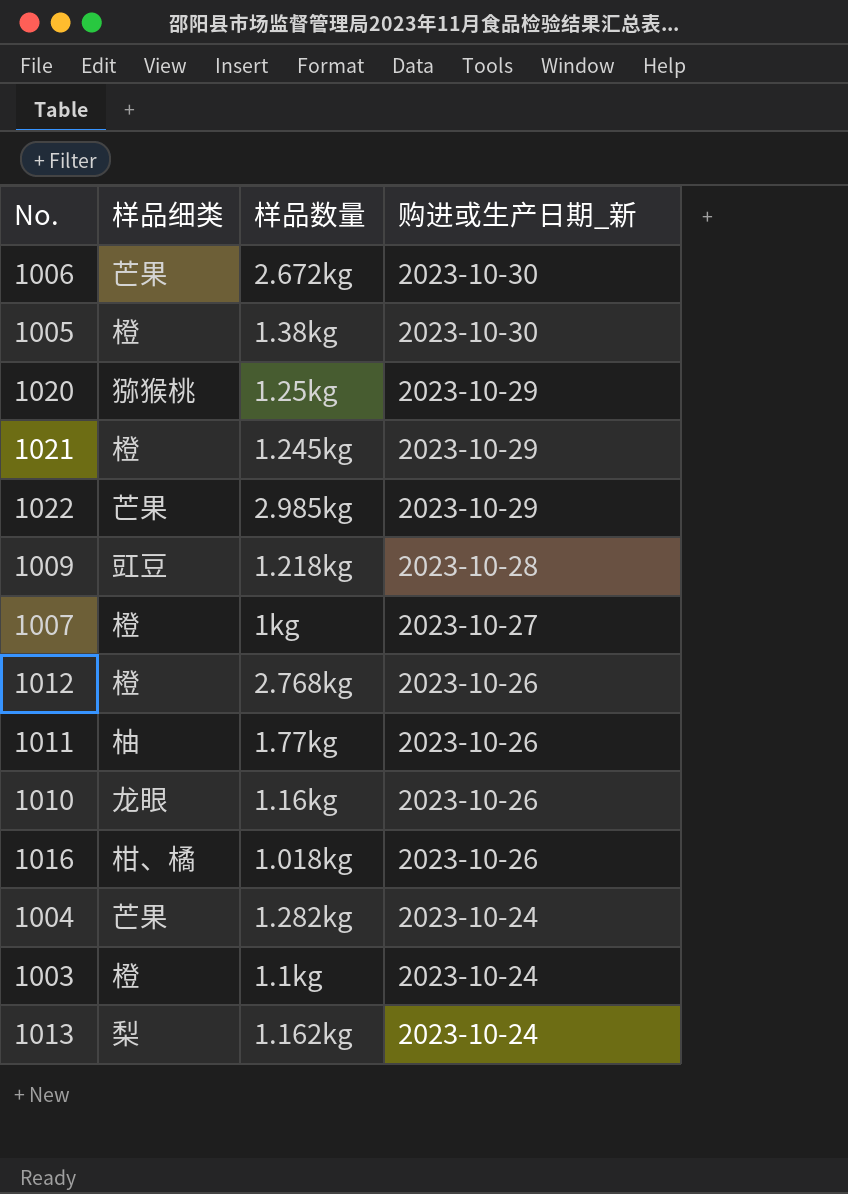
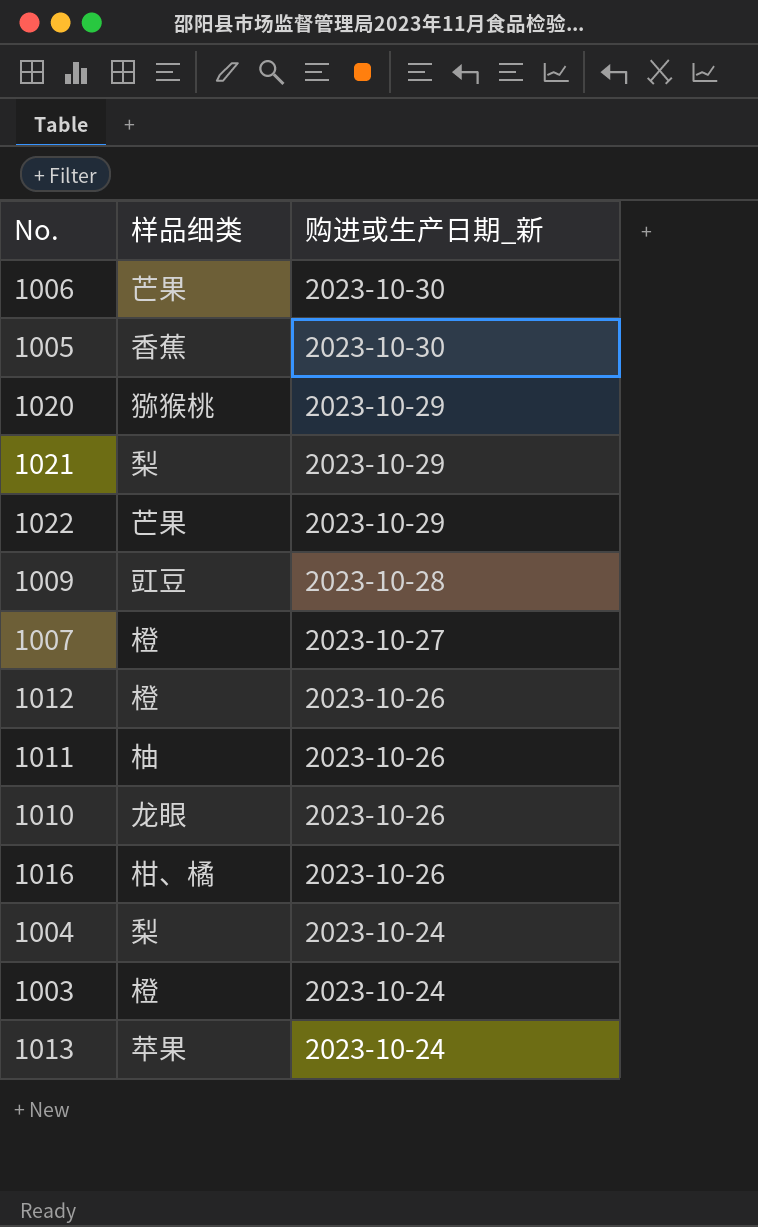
column 样品数量 | position: 3 -> none
1005 | 样品细类: 橙 -> 香蕉
1021 | 样品细类: 橙 -> 梨
1004 | 样品细类: 芒果 -> 梨
1013 | 样品细类: 梨 -> 苹果

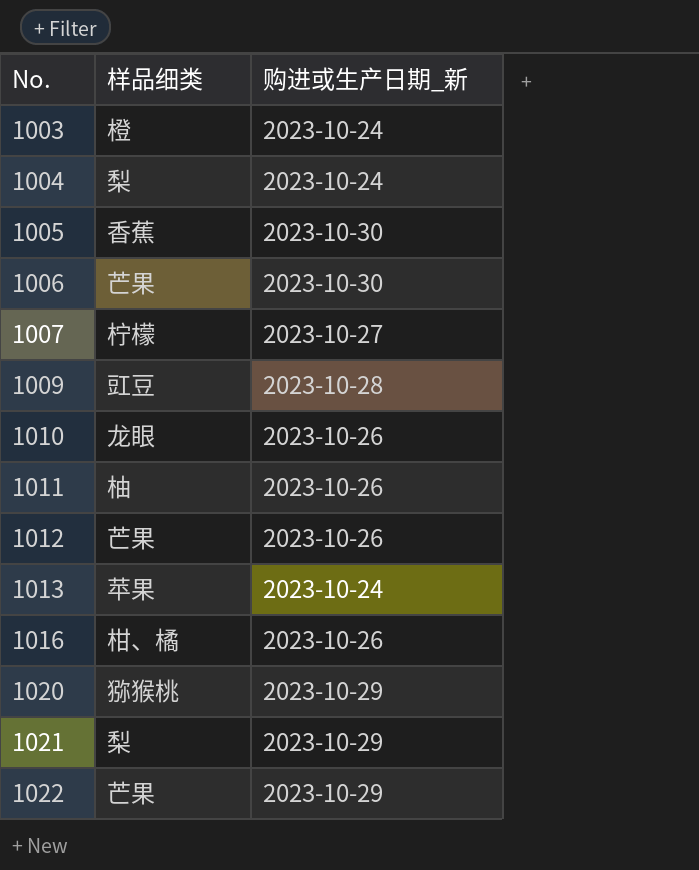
row order: 购进或生产日期_新 descending -> No. ascending
1007 | 样品细类: 橙 -> 柠檬
1012 | 样品细类: 橙 -> 芒果

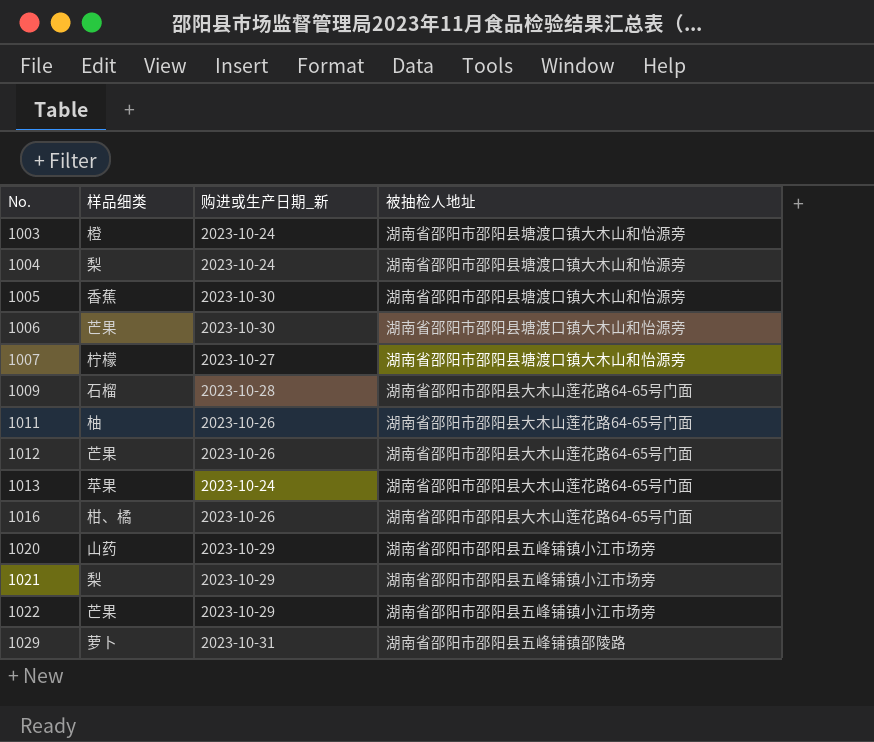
column 被抽检人地址 | position: none -> 4
row 1010: 龙眼 | 2023-10-26 -> none
1009 | 样品细类: 豇豆 -> 石榴
1020 | 样品细类: 猕猴桃 -> 山药
row 1029: none -> 萝卜 | 2023-10-31 | 湖南省邵阳市邵阳县五峰铺镇邵陵路

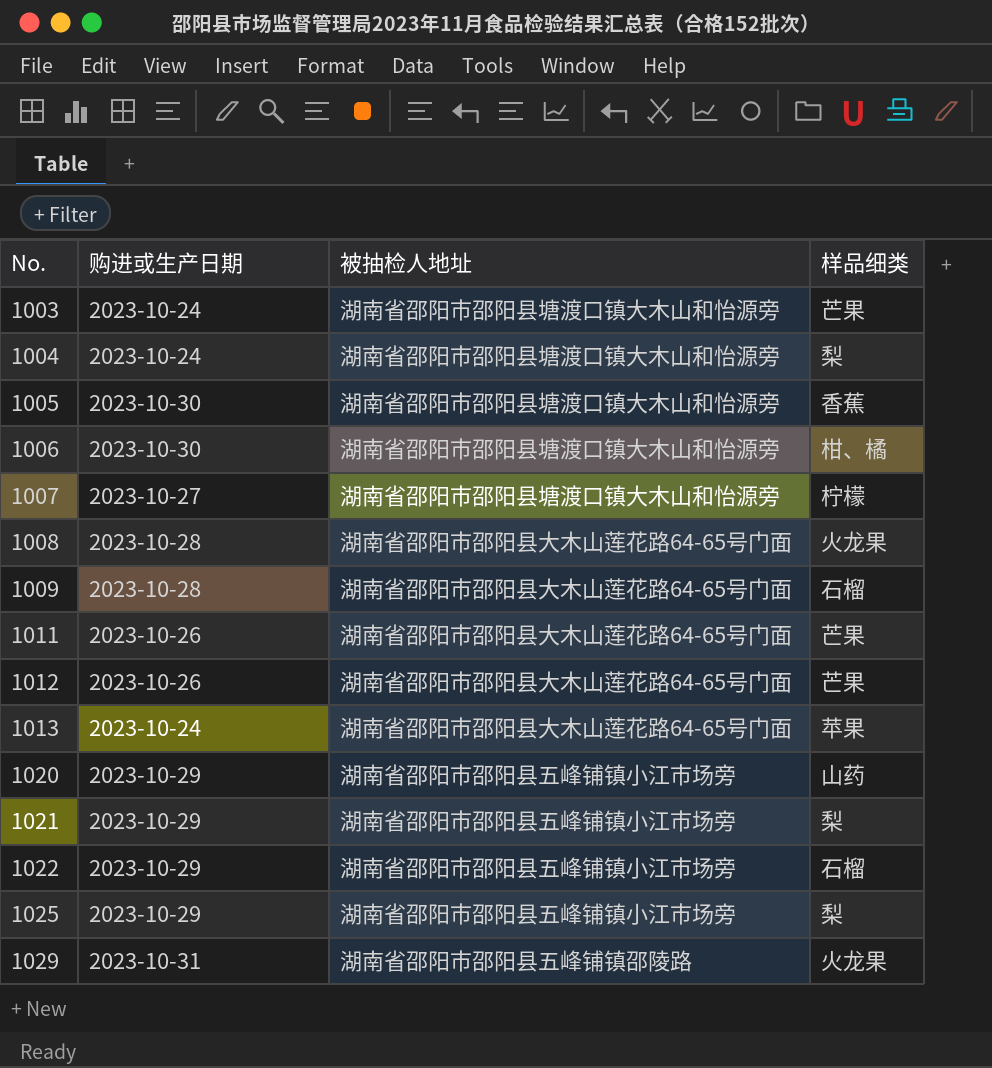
column name: 购进或生产日期_新 -> 购进或生产日期
column 样品细类 | position: 2 -> 4
row 1016: 柑、橘 | 2023-10-26 | 湖南省邵阳市邵阳县大木山莲花路64-65号门面 -> none
1003 | 样品细类: 橙 -> 芒果
1006 | 样品细类: 芒果 -> 柑、橘
row 1008: none -> 2023-10-28 | 湖南省邵阳市邵阳县大木山莲花路64-65号门面 | 火龙果
1011 | 样品细类: 柚 -> 芒果
1022 | 样品细类: 芒果 -> 石榴
row 1025: none -> 2023-10-29 | 湖南省邵阳市邵阳县五峰铺镇小江市场旁 | 梨
1029 | 样品细类: 萝卜 -> 火龙果

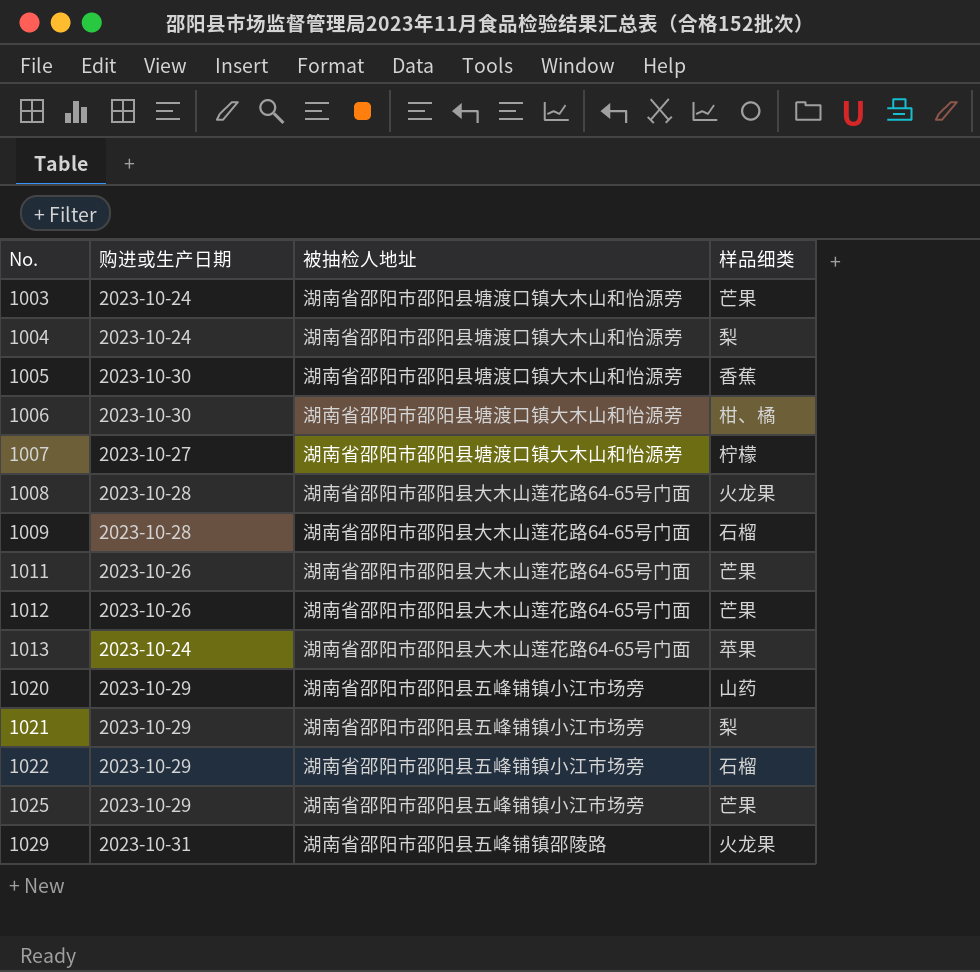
1025 | 样品细类: 梨 -> 芒果

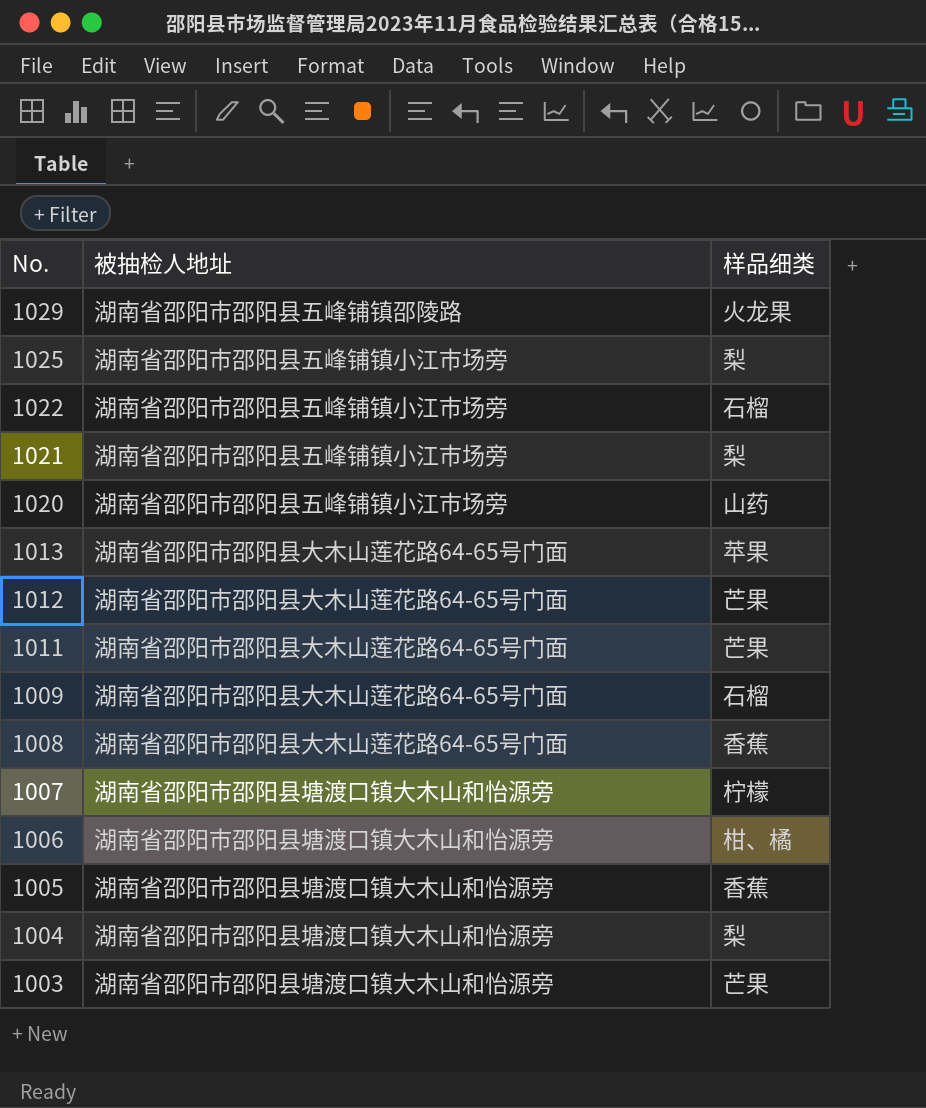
row order: No. ascending -> No. descending
column 购进或生产日期 | position: 2 -> none
1025 | 样品细类: 芒果 -> 梨
1008 | 样品细类: 火龙果 -> 香蕉

